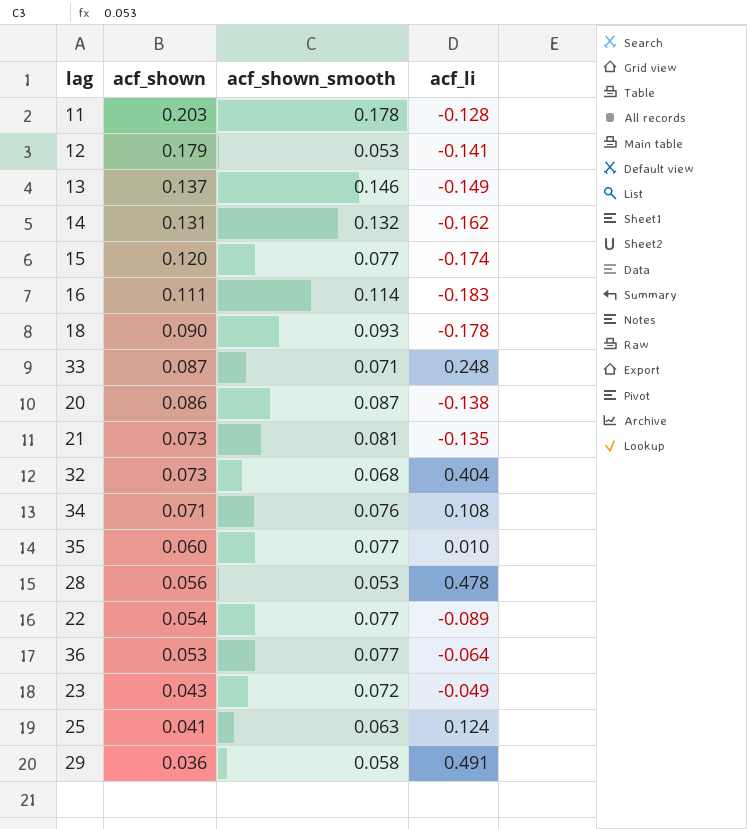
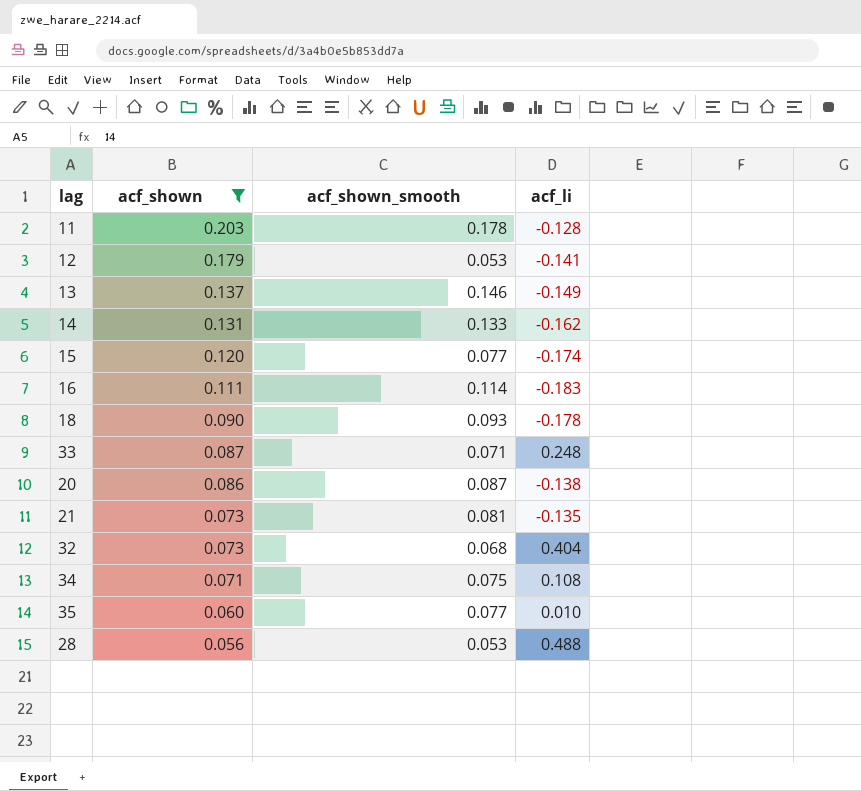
filter: none -> acf_shown >= 0.056
14 | acf_shown_smooth: 0.132 -> 0.133
34 | acf_shown_smooth: 0.076 -> 0.075
28 | acf_li: 0.478 -> 0.488

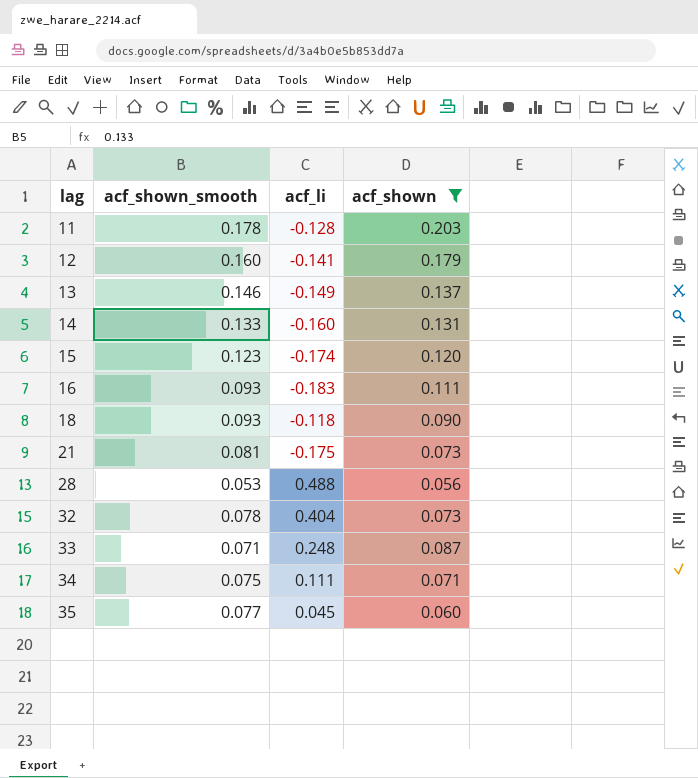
row order: acf_shown descending -> lag ascending
column acf_shown | position: 2 -> 4
row 20: 0.086 | 0.087 | -0.138 -> none
12 | acf_shown_smooth: 0.053 -> 0.160
14 | acf_li: -0.162 -> -0.160
15 | acf_shown_smooth: 0.077 -> 0.123
16 | acf_shown_smooth: 0.114 -> 0.093
18 | acf_li: -0.178 -> -0.118
21 | acf_li: -0.135 -> -0.175
32 | acf_shown_smooth: 0.068 -> 0.078
34 | acf_li: 0.108 -> 0.111
35 | acf_li: 0.010 -> 0.045

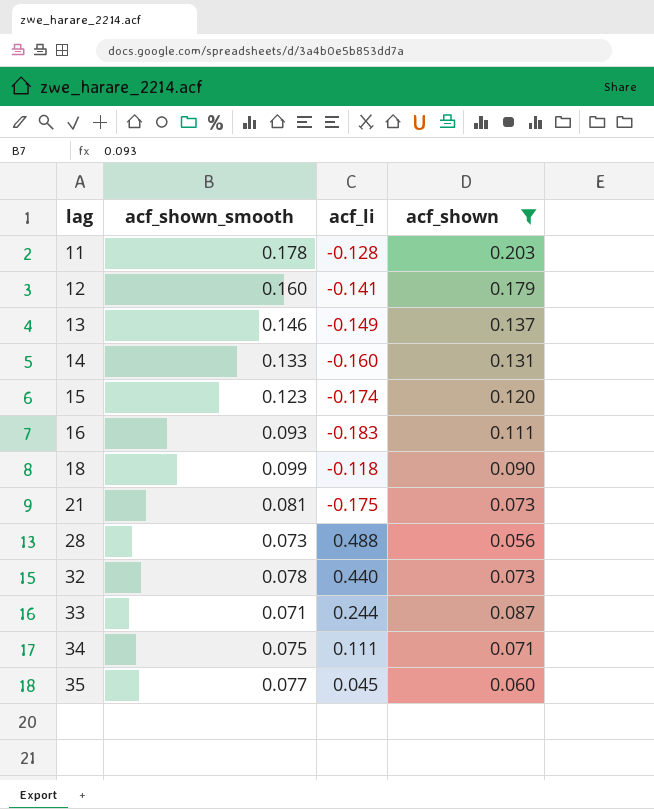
18 | acf_shown_smooth: 0.093 -> 0.099
28 | acf_shown_smooth: 0.053 -> 0.073
32 | acf_li: 0.404 -> 0.440
33 | acf_li: 0.248 -> 0.244

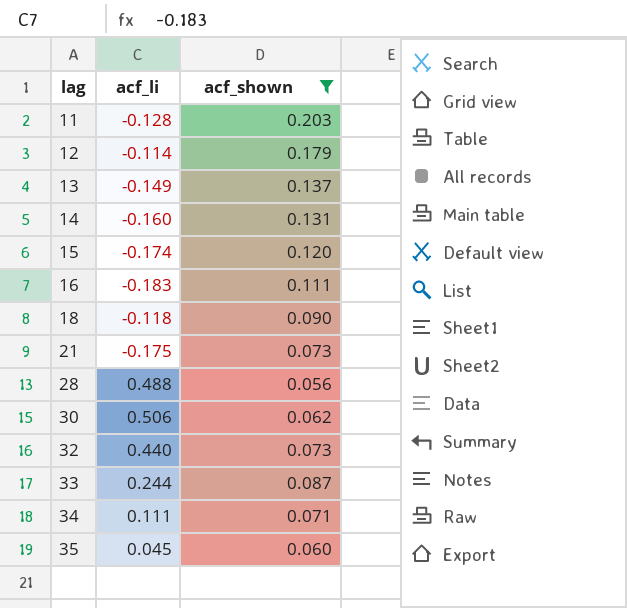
column acf_shown_smooth | position: 2 -> none
12 | acf_li: -0.141 -> -0.114
row 30: none -> 0.506 | 0.062

